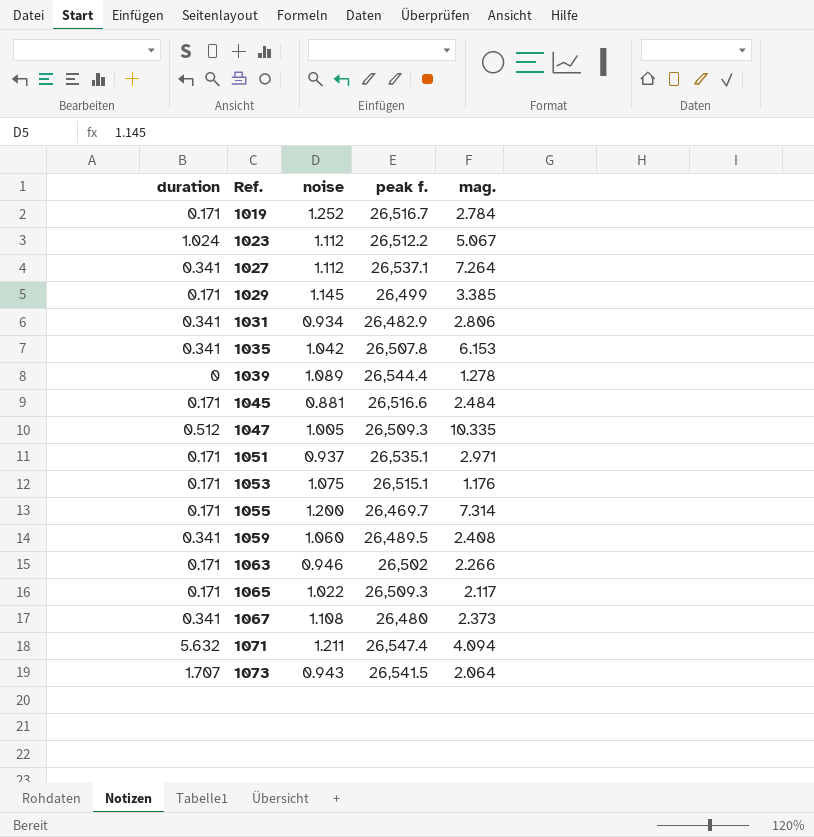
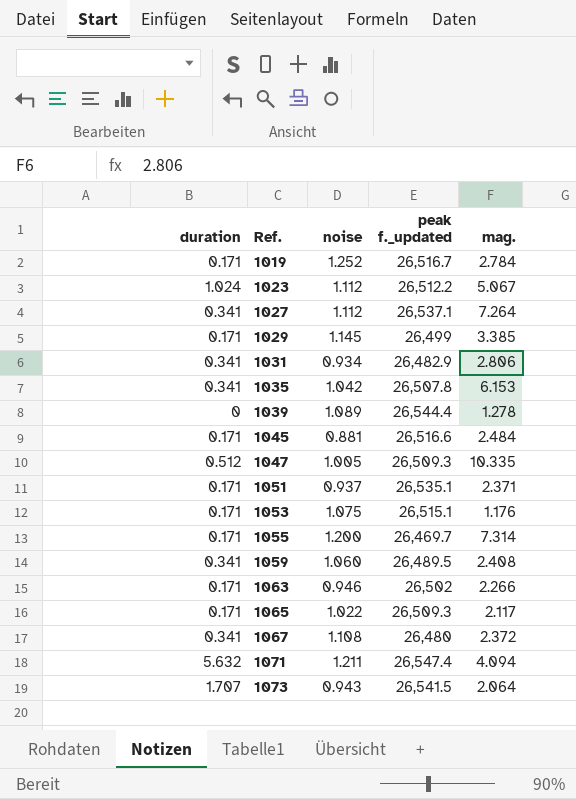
column name: peak f. -> peak f._updated
1051 | mag.: 2.971 -> 2.371
1067 | mag.: 2.373 -> 2.372

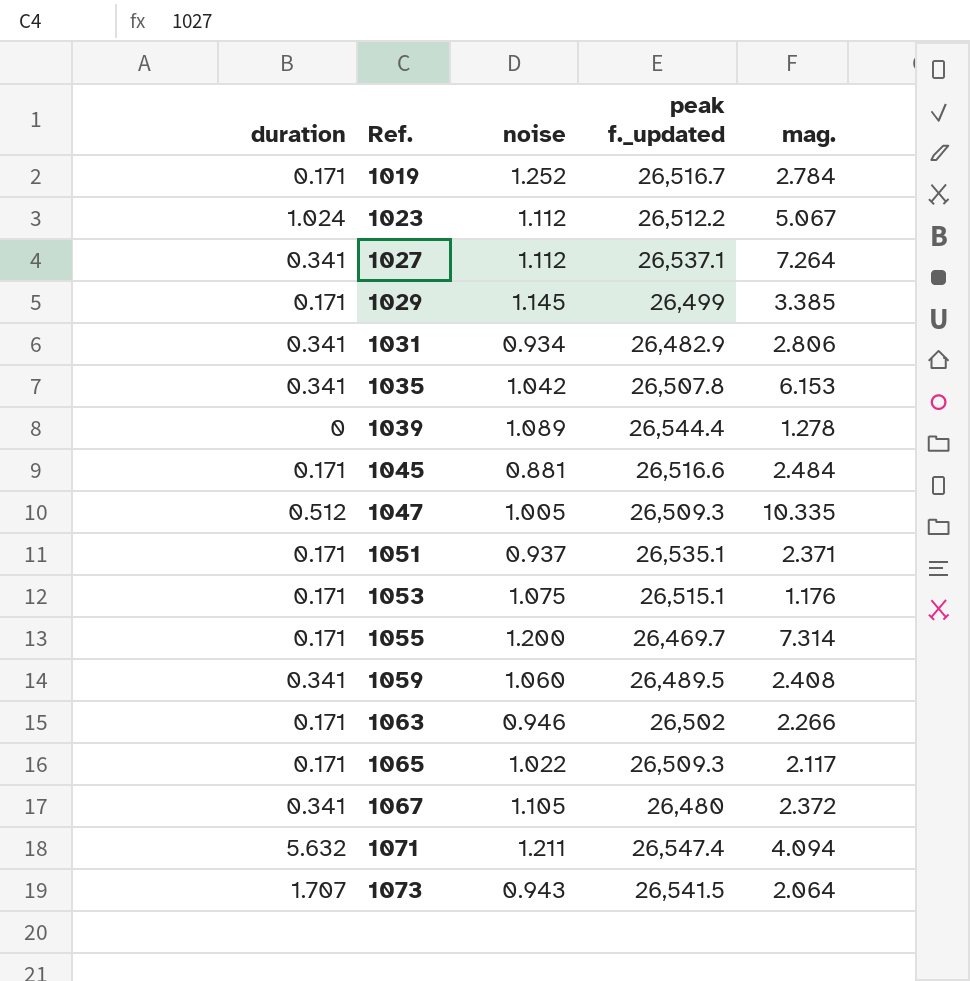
1067 | noise: 1.108 -> 1.105

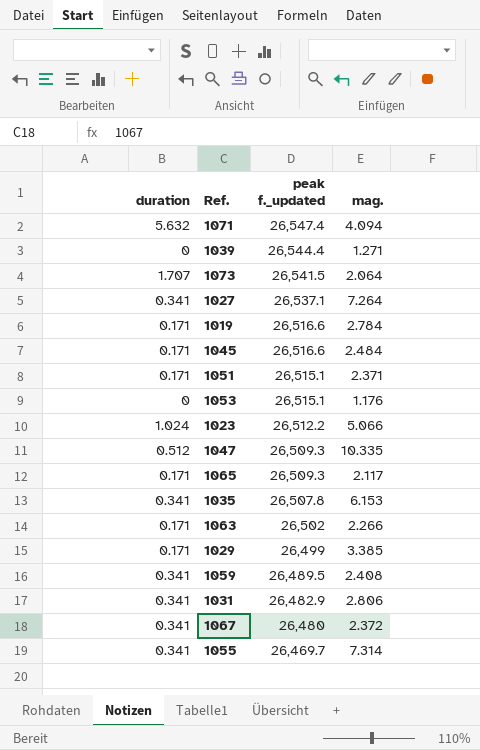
row order: Ref. ascending -> peak f._updated descending
column noise | position: 3 -> none
1039 | mag.: 1.278 -> 1.271
1019 | peak f._updated: 26,516.7 -> 26,516.6
1051 | peak f._updated: 26,535.1 -> 26,515.1
1053 | duration: 0.171 -> 0
1023 | mag.: 5.067 -> 5.066
1055 | duration: 0.171 -> 0.341

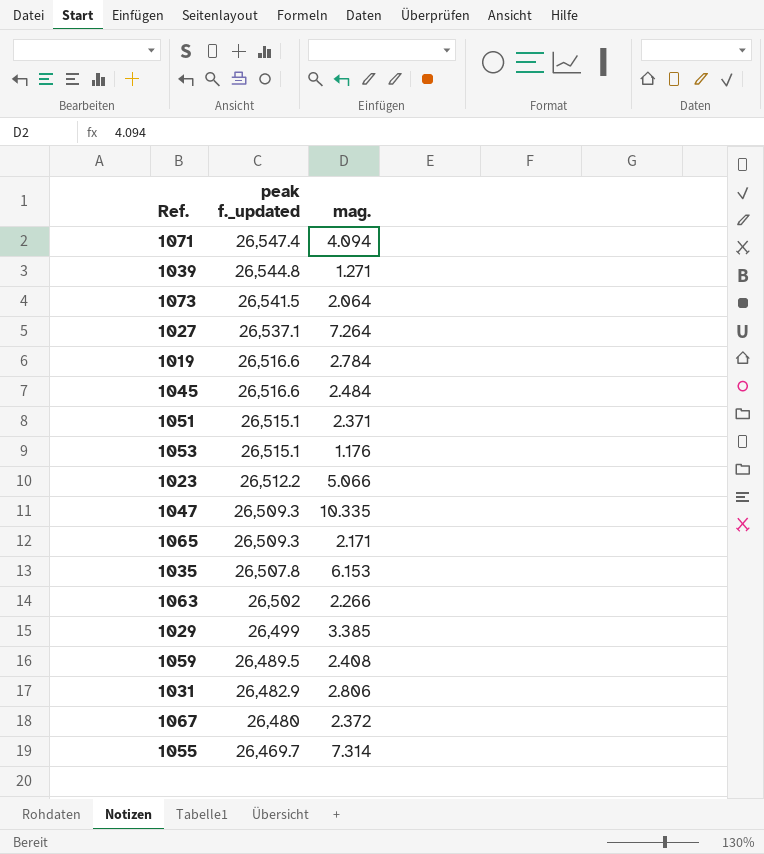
column duration | position: 1 -> none
1039 | peak f._updated: 26,544.4 -> 26,544.8
1065 | mag.: 2.117 -> 2.171

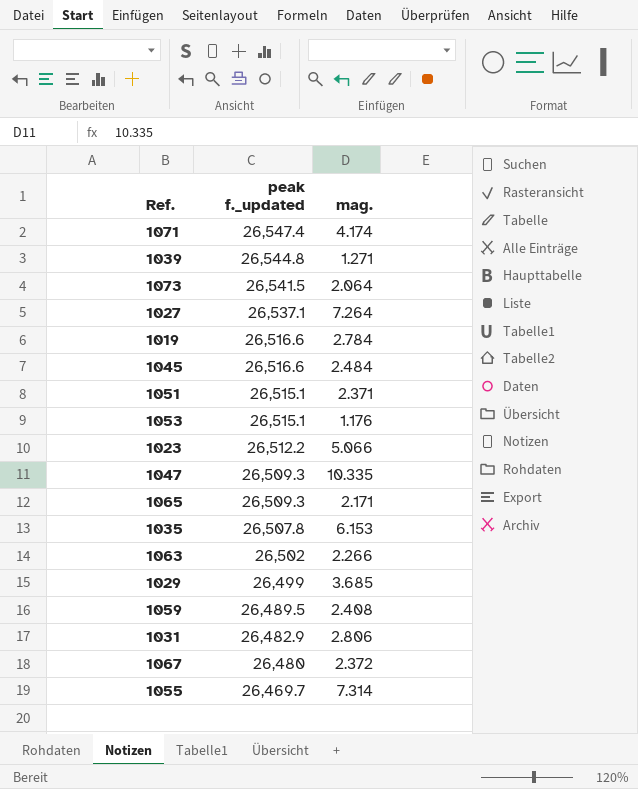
1071 | mag.: 4.094 -> 4.174
1029 | mag.: 3.385 -> 3.685

